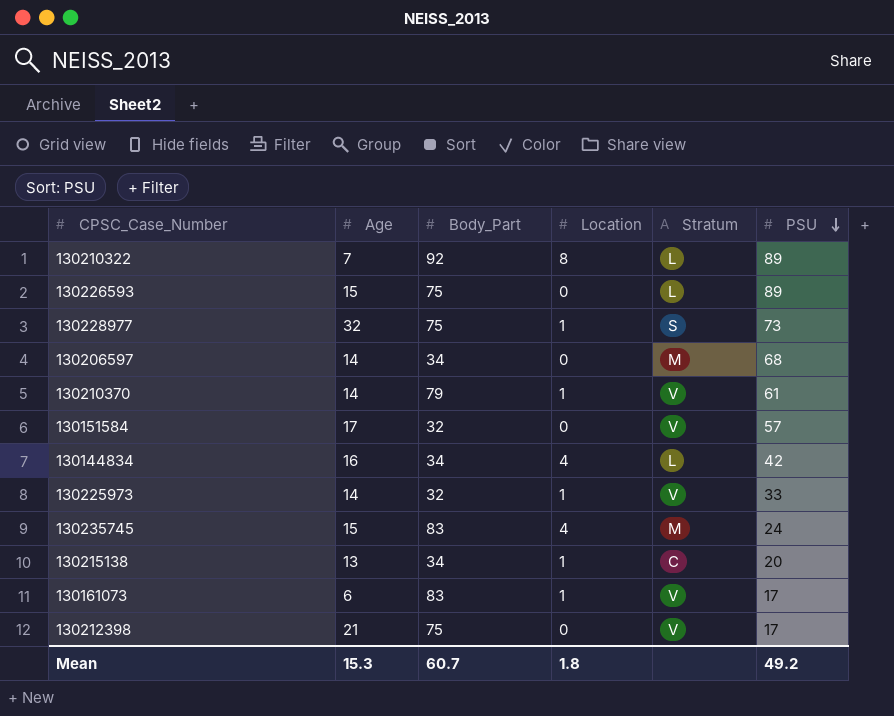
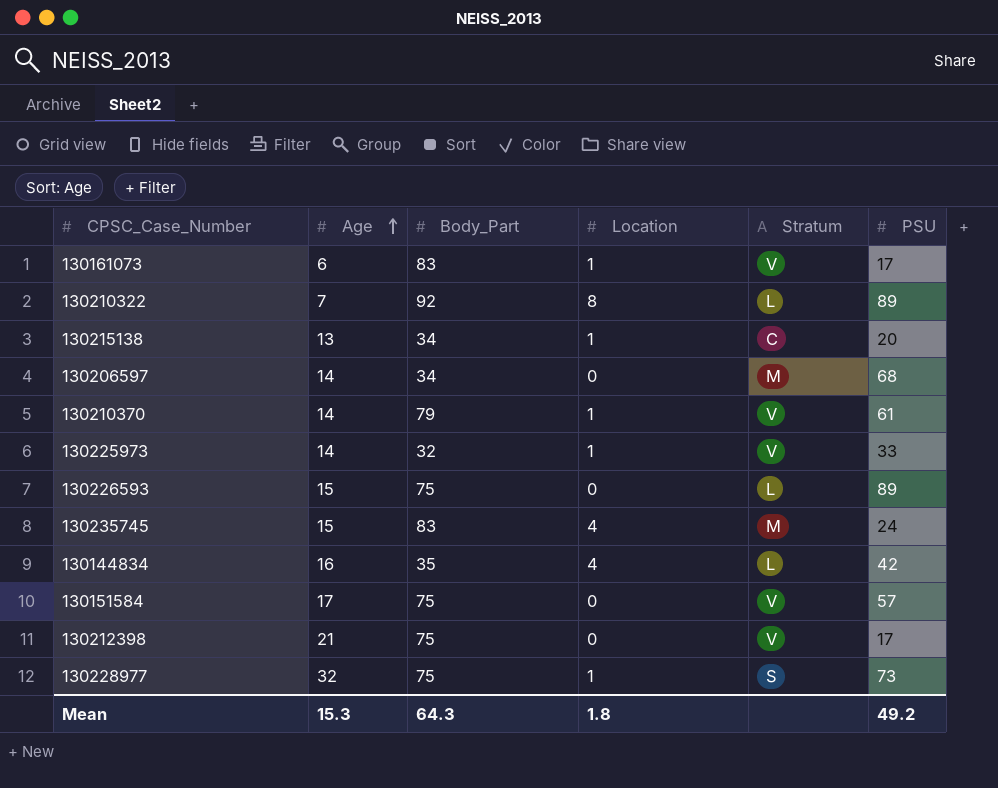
row order: PSU descending -> Age ascending
130144834 | Body_Part: 34 -> 35
130151584 | Body_Part: 32 -> 75
Mean | Body_Part: 60.7 -> 64.3

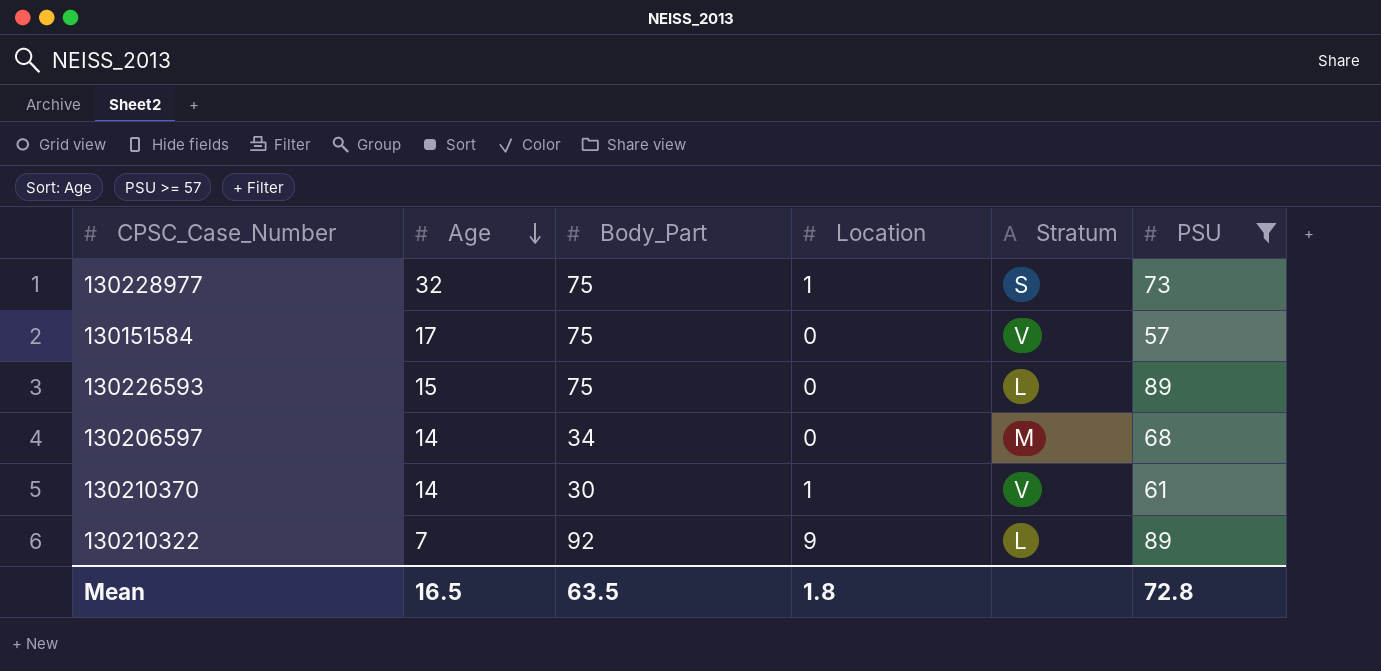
filter: none -> PSU >= 57
row order: Age ascending -> Age descending
130210370 | Body_Part: 79 -> 30
130210322 | Location: 8 -> 9
Mean | Age: 15.3 -> 16.5
Mean | Body_Part: 64.3 -> 63.5
Mean | PSU: 49.2 -> 72.8

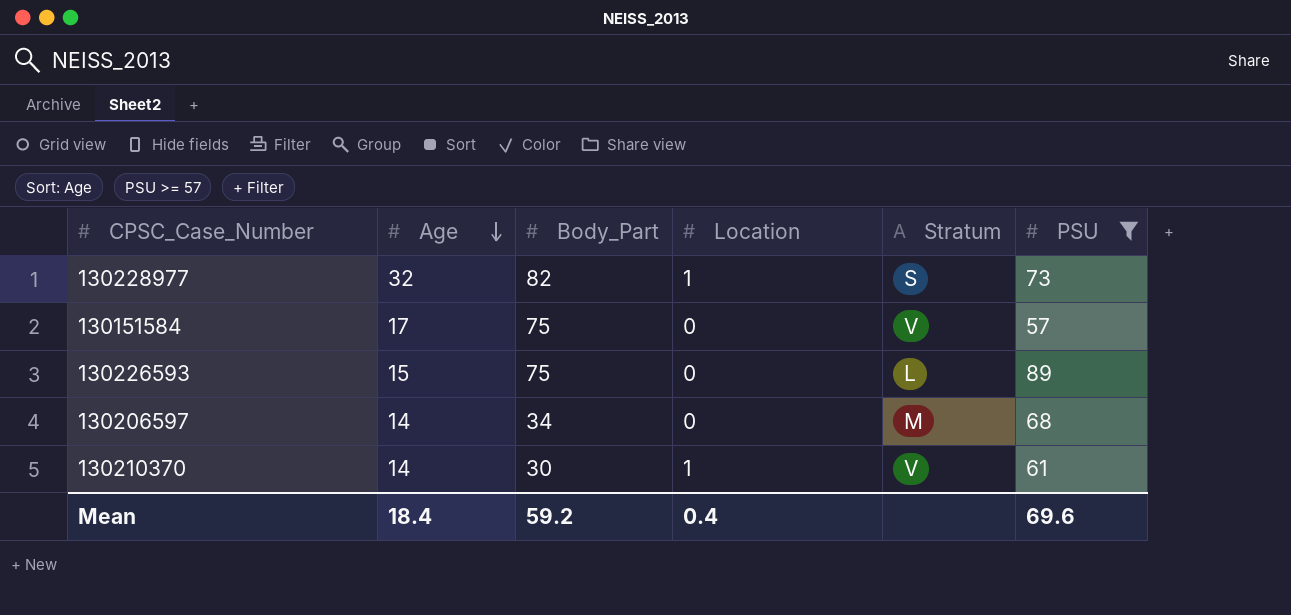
row 130210322: 7 | 92 | 9 | L | 89 -> none
130228977 | Body_Part: 75 -> 82
Mean | Age: 16.5 -> 18.4
Mean | Body_Part: 63.5 -> 59.2
Mean | Location: 1.8 -> 0.4
Mean | PSU: 72.8 -> 69.6

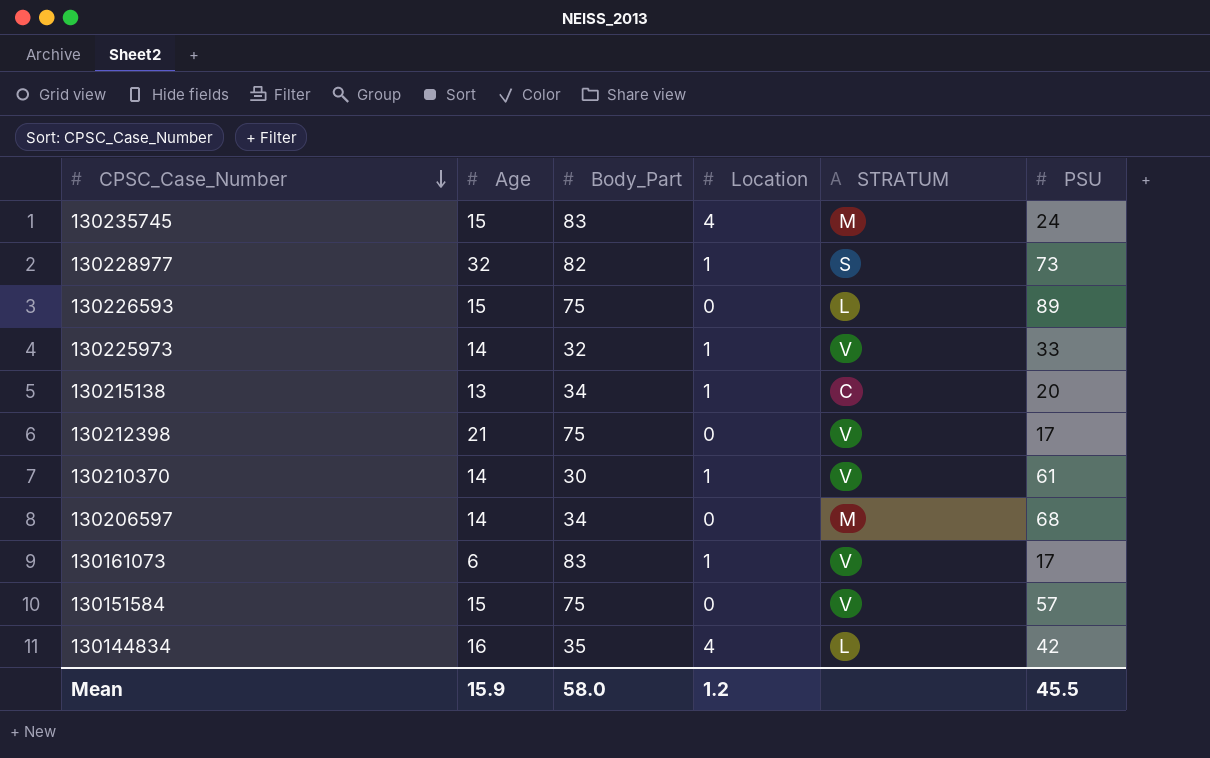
filter: PSU >= 57 -> none
row order: Age descending -> CPSC_Case_Number descending
column name: Stratum -> STRATUM
130151584 | Age: 17 -> 15
Mean | Age: 18.4 -> 15.9
Mean | Body_Part: 59.2 -> 58.0
Mean | Location: 0.4 -> 1.2
Mean | PSU: 69.6 -> 45.5

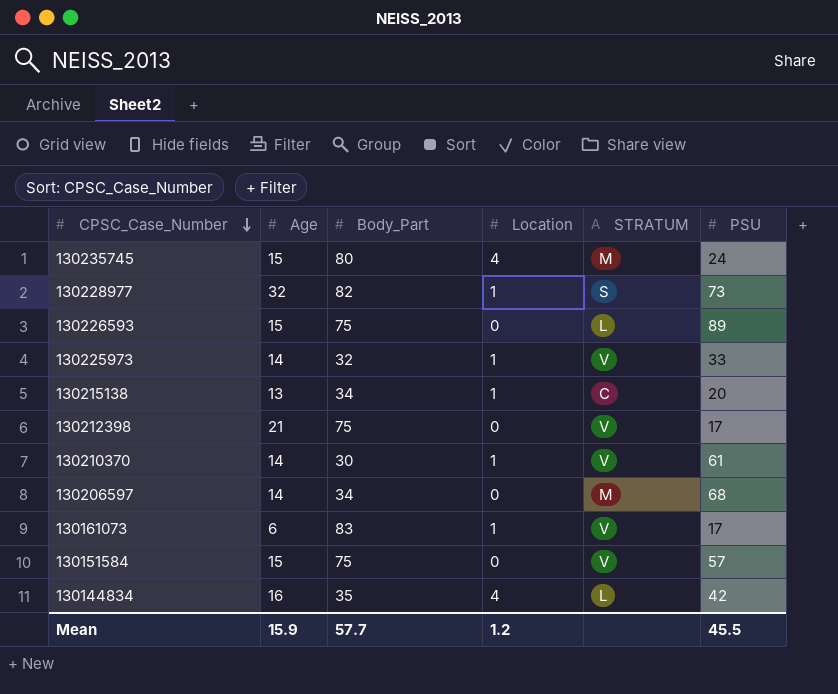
130235745 | Body_Part: 83 -> 80
Mean | Body_Part: 58.0 -> 57.7

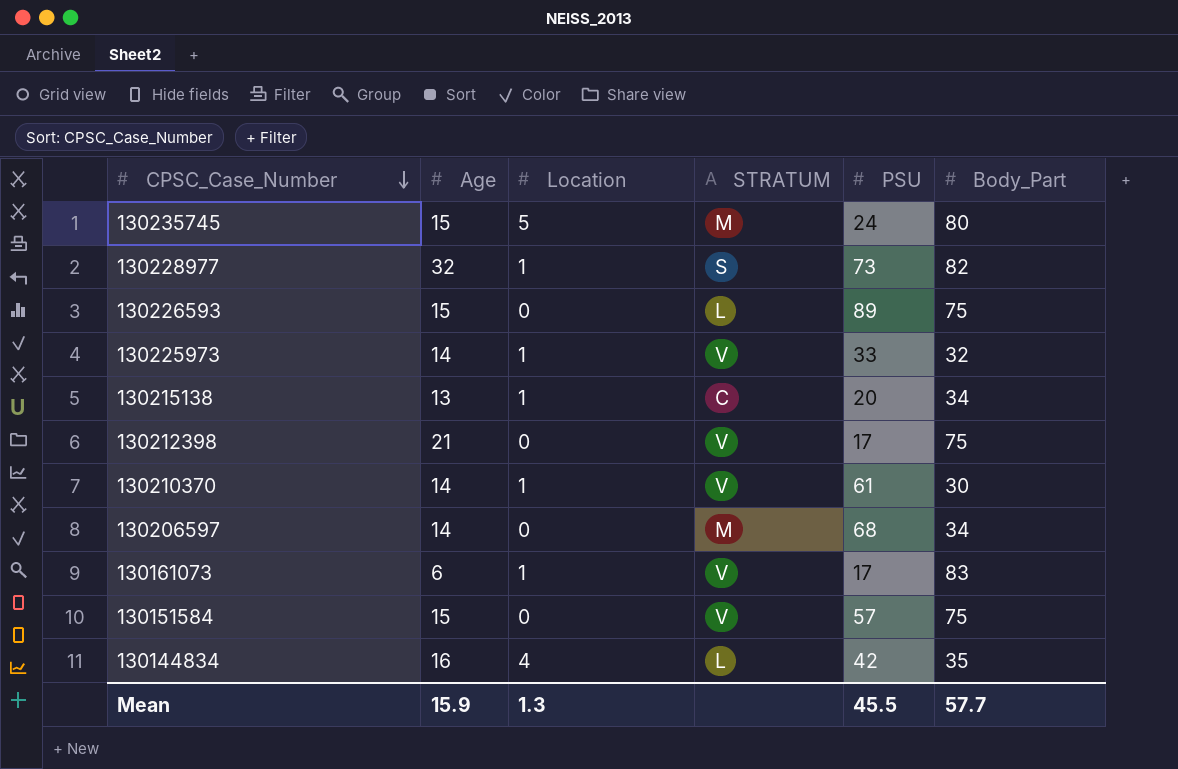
column Body_Part | position: 3 -> 6
130235745 | Location: 4 -> 5
Mean | Location: 1.2 -> 1.3

